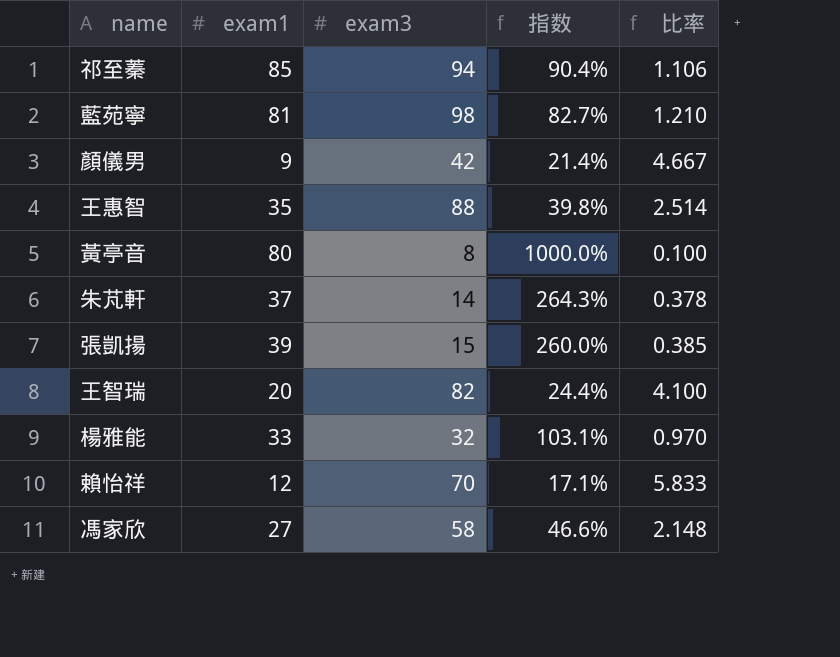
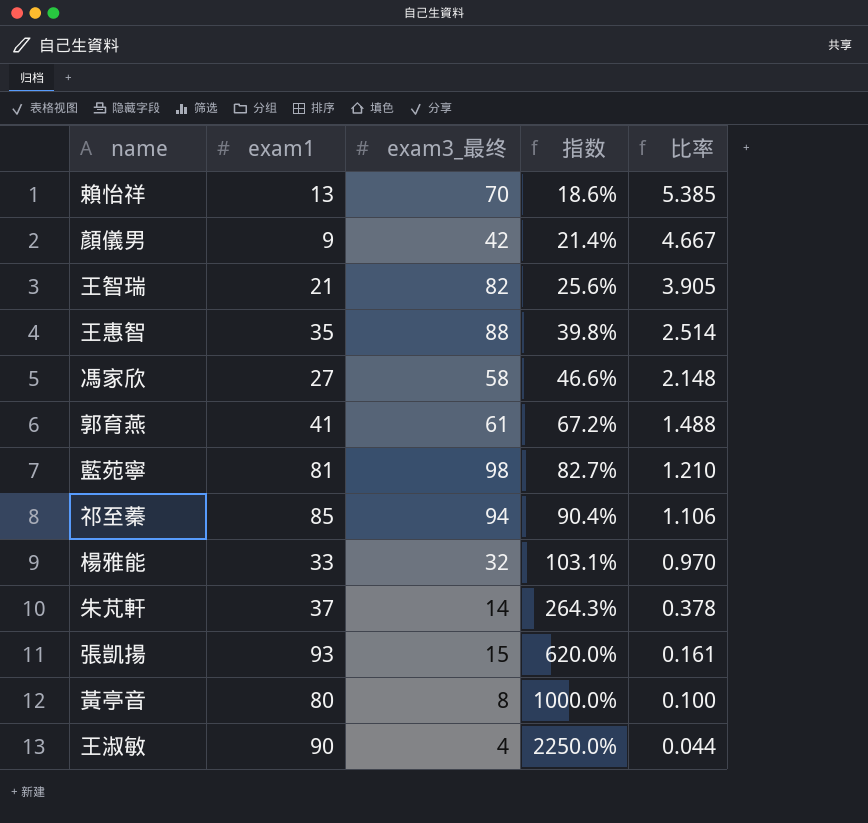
row order: none -> 指数 ascending
column name: exam3 -> exam3_最终
賴怡祥 | exam1: 12 -> 13
賴怡祥 | 指数: 17.1% -> 18.6%
賴怡祥 | 比率: 5.833 -> 5.385
王智瑞 | exam1: 20 -> 21
王智瑞 | 指数: 24.4% -> 25.6%
王智瑞 | 比率: 4.100 -> 3.905
row 郭育燕: none -> 41 | 61 | 67.2% | 1.488
張凱揚 | exam1: 39 -> 93
張凱揚 | 指数: 260.0% -> 620.0%
張凱揚 | 比率: 0.385 -> 0.161
row 王淑敏: none -> 90 | 4 | 2250.0% | 0.044

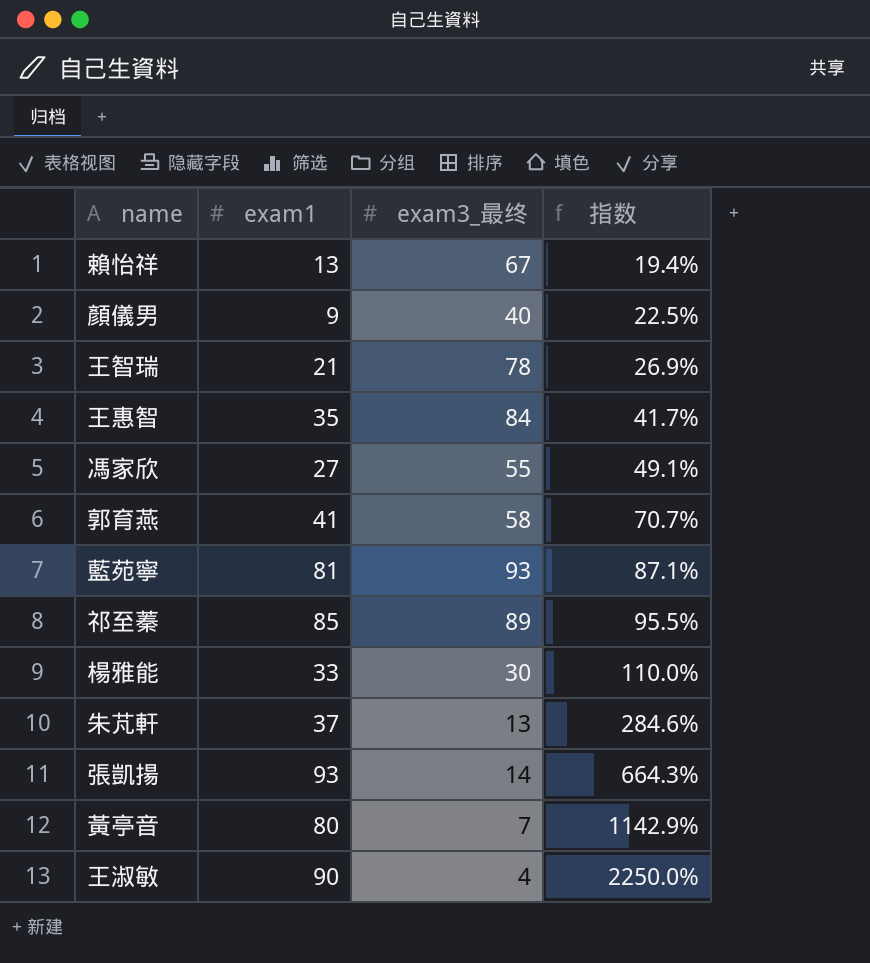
column 比率 | formula: [exam3_最终] / [exam1] -> none
賴怡祥 | exam3_最终: 70 -> 67
賴怡祥 | 指数: 18.6% -> 19.4%
顏儀男 | exam3_最终: 42 -> 40
顏儀男 | 指数: 21.4% -> 22.5%
王智瑞 | exam3_最终: 82 -> 78
王智瑞 | 指数: 25.6% -> 26.9%
王惠智 | exam3_最终: 88 -> 84
王惠智 | 指数: 39.8% -> 41.7%
馮家欣 | exam3_最终: 58 -> 55
馮家欣 | 指数: 46.6% -> 49.1%
郭育燕 | exam3_最终: 61 -> 58
郭育燕 | 指数: 67.2% -> 70.7%
藍苑寧 | exam3_最终: 98 -> 93
藍苑寧 | 指数: 82.7% -> 87.1%
祁至蓁 | exam3_最终: 94 -> 89
祁至蓁 | 指数: 90.4% -> 95.5%
楊雅能 | exam3_最终: 32 -> 30
楊雅能 | 指数: 103.1% -> 110.0%
朱芃軒 | exam3_最终: 14 -> 13
朱芃軒 | 指数: 264.3% -> 284.6%
張凱揚 | exam3_最终: 15 -> 14
張凱揚 | 指数: 620.0% -> 664.3%
黃亭音 | exam3_最终: 8 -> 7
黃亭音 | 指数: 1000.0% -> 1142.9%

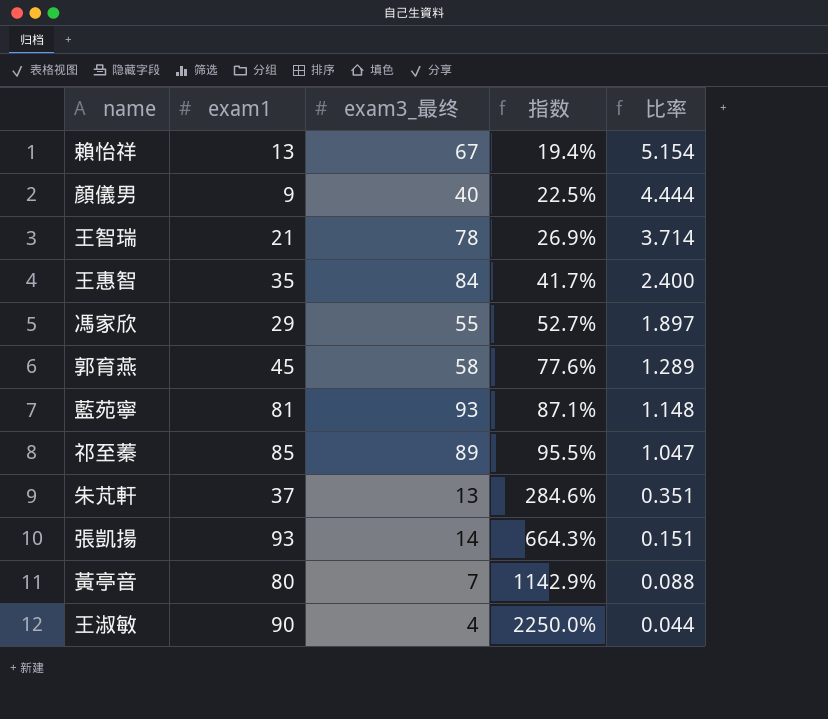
column 比率 | formula: none -> [exam3_最终] / [exam1]
row 楊雅能: 33 | 30 | 110.0% -> none
馮家欣 | exam1: 27 -> 29
馮家欣 | 指数: 49.1% -> 52.7%
郭育燕 | exam1: 41 -> 45
郭育燕 | 指数: 70.7% -> 77.6%

